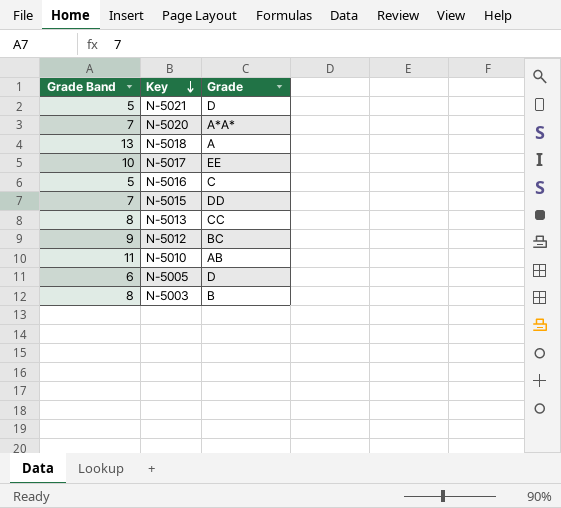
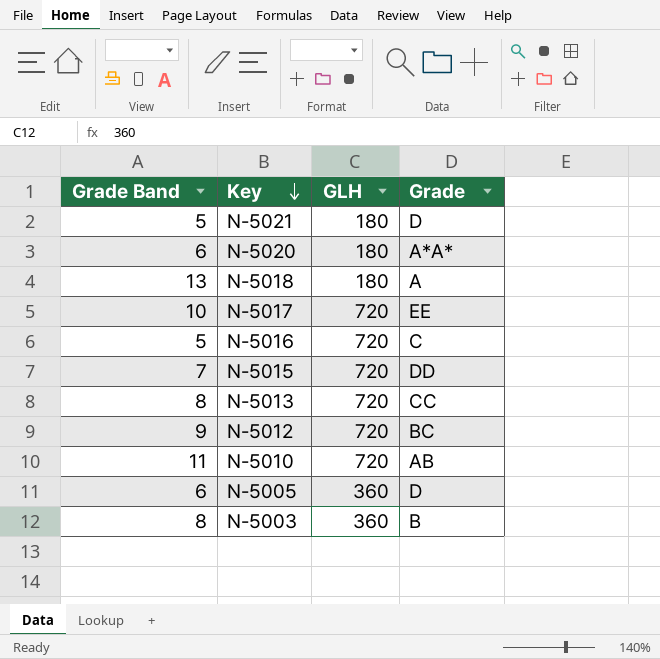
column GLH | position: none -> 3
N-5020 | Grade Band: 7 -> 6

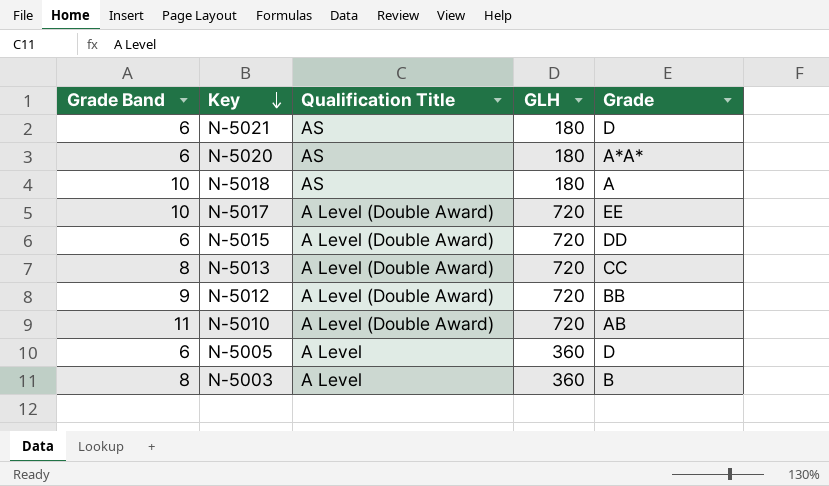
column Qualification Title | position: none -> 3
row N-5016: 5 | 720 | C -> none
N-5021 | Grade Band: 5 -> 6
N-5018 | Grade Band: 13 -> 10
N-5015 | Grade Band: 7 -> 6
N-5012 | Grade: BC -> BB

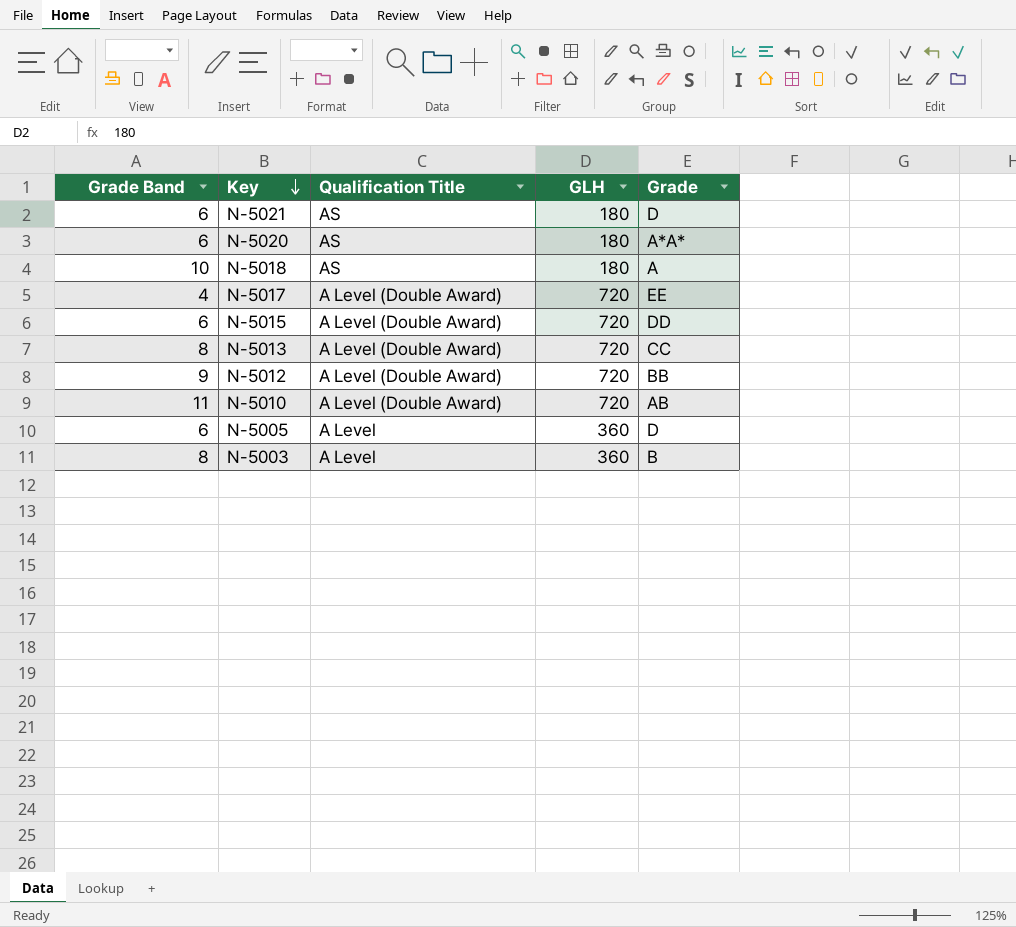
N-5017 | Grade Band: 10 -> 4

